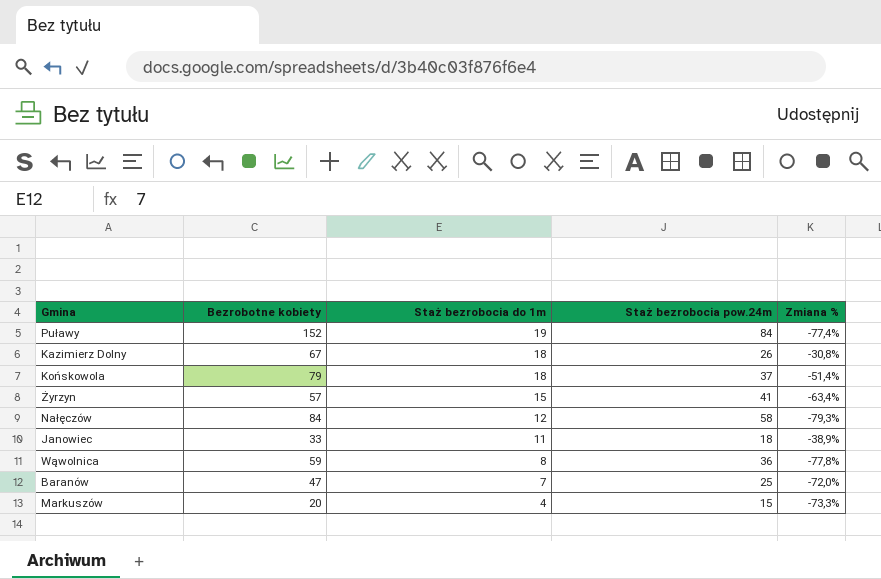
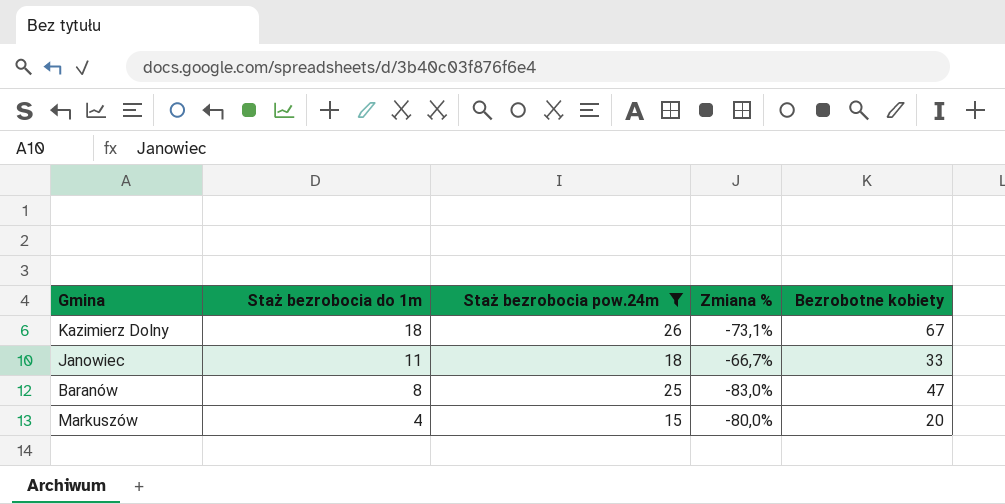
filter: none -> Staż bezrobocia pow.24m <= 26
column Zmiana % | formula: ([Staż bezrobocia do 1m] - [Staż bezrobocia pow.24m]) / [Staż bezrobocia pow.24m] -> ([Staż bezrobocia do 1m] - [Bezrobotne kobiety]) / [Bezrobotne kobiety]
column Bezrobotne kobiety | position: 2 -> 5
Baranów | Staż bezrobocia do 1m: 7 -> 8

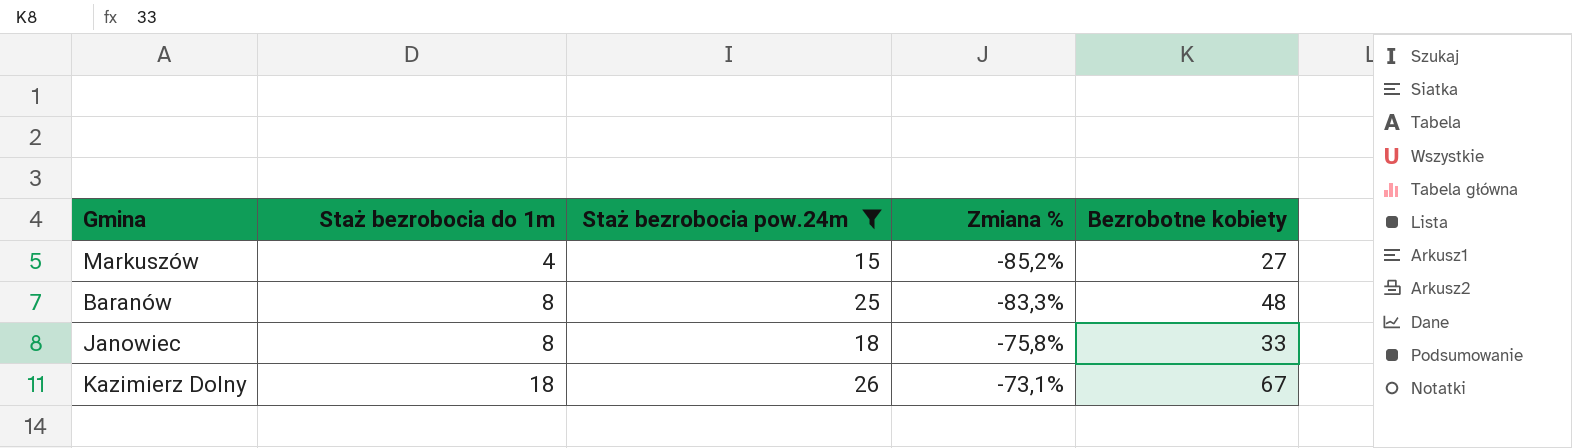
row order: Staż bezrobocia do 1m descending -> Staż bezrobocia do 1m ascending
Markuszów | Zmiana %: -80,0% -> -85,2%
Markuszów | Bezrobotne kobiety: 20 -> 27
Baranów | Zmiana %: -83,0% -> -83,3%
Baranów | Bezrobotne kobiety: 47 -> 48
Janowiec | Staż bezrobocia do 1m: 11 -> 8
Janowiec | Zmiana %: -66,7% -> -75,8%

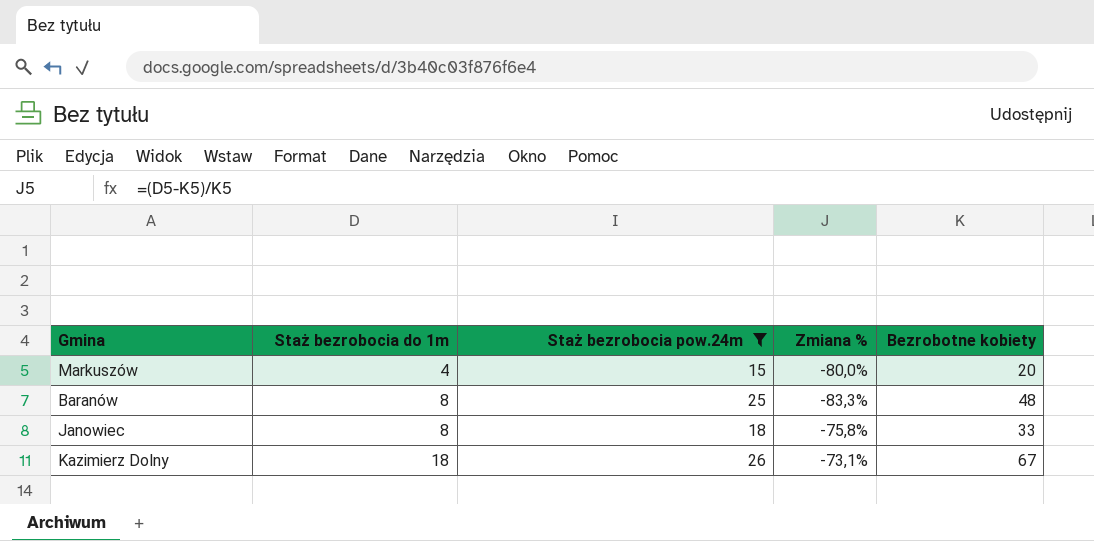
Markuszów | Zmiana %: -85,2% -> -80,0%
Markuszów | Bezrobotne kobiety: 27 -> 20

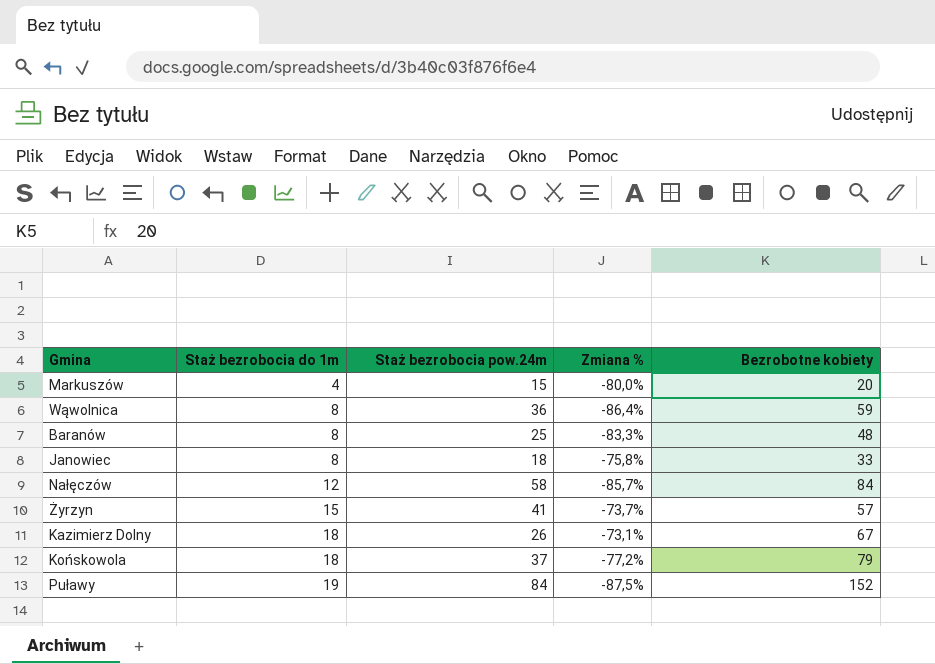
filter: Staż bezrobocia pow.24m <= 26 -> none

